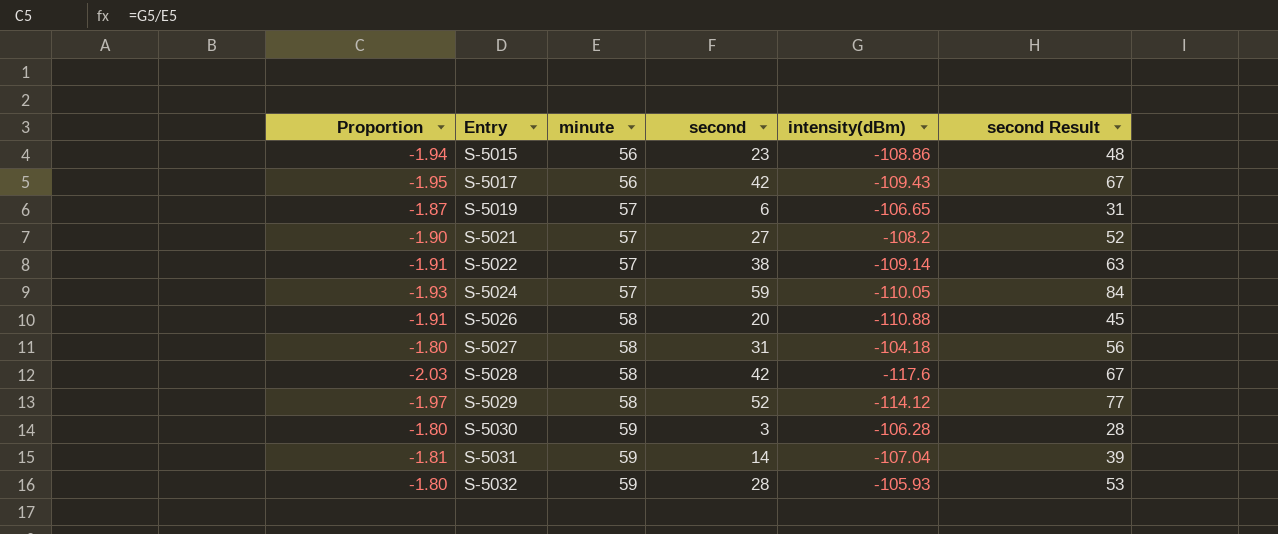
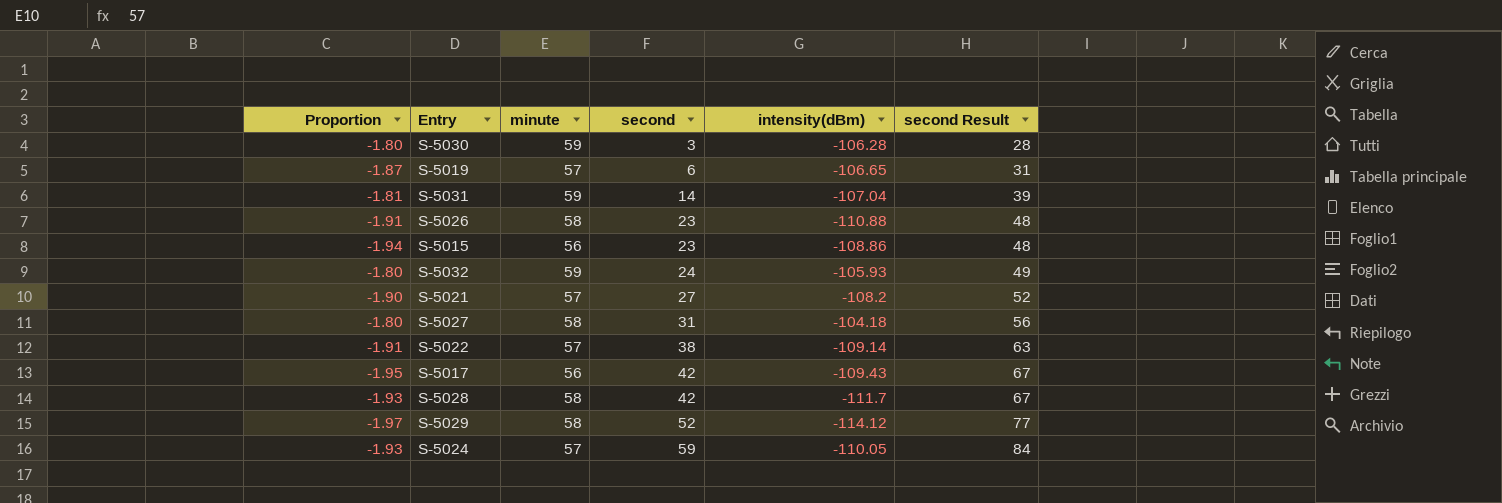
row order: Entry ascending -> second ascending
S-5026 | second: 20 -> 23
S-5026 | second Result: 45 -> 48
S-5032 | second: 28 -> 24
S-5032 | second Result: 53 -> 49
S-5028 | Proportion: -2.03 -> -1.93
S-5028 | intensity(dBm): -117.6 -> -111.7

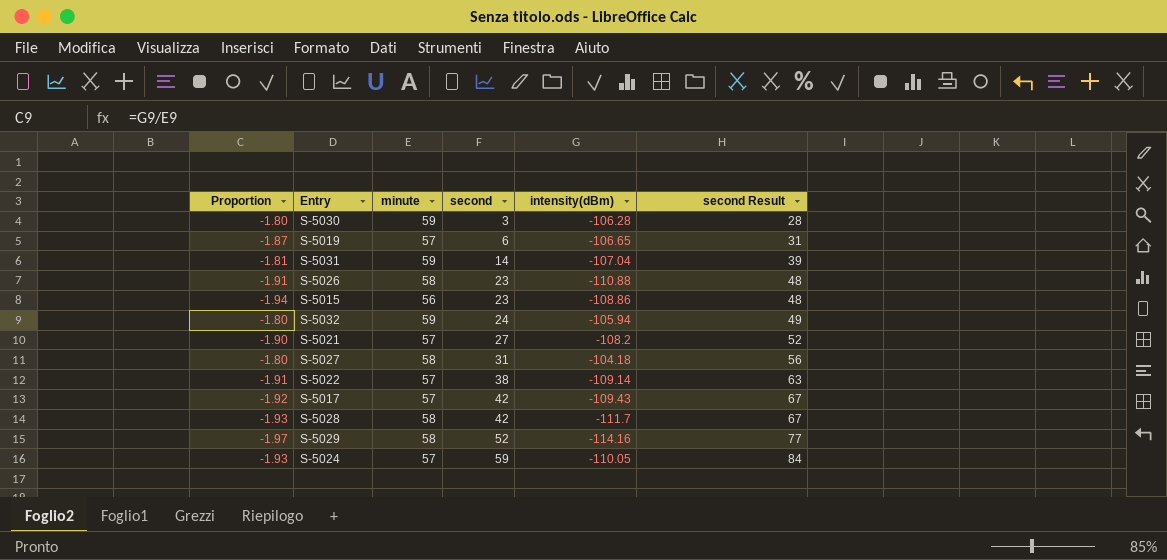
S-5032 | intensity(dBm): -105.93 -> -105.94
S-5017 | Proportion: -1.95 -> -1.92
S-5017 | minute: 56 -> 57
S-5029 | intensity(dBm): -114.12 -> -114.16

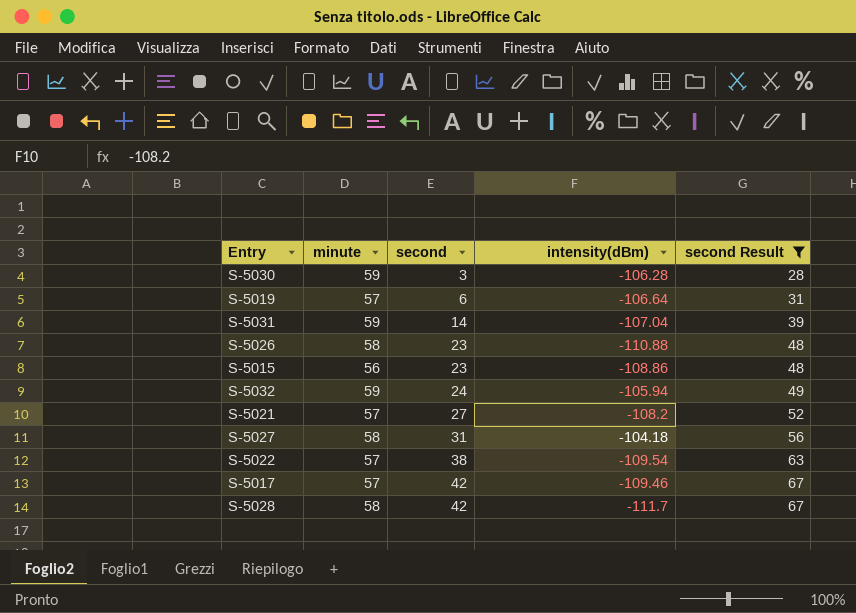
filter: none -> second Result <= 67
column Proportion | formula: [intensity(dBm)] / [minute] -> none
S-5019 | intensity(dBm): -106.65 -> -106.64
S-5022 | intensity(dBm): -109.14 -> -109.54
S-5017 | intensity(dBm): -109.43 -> -109.46

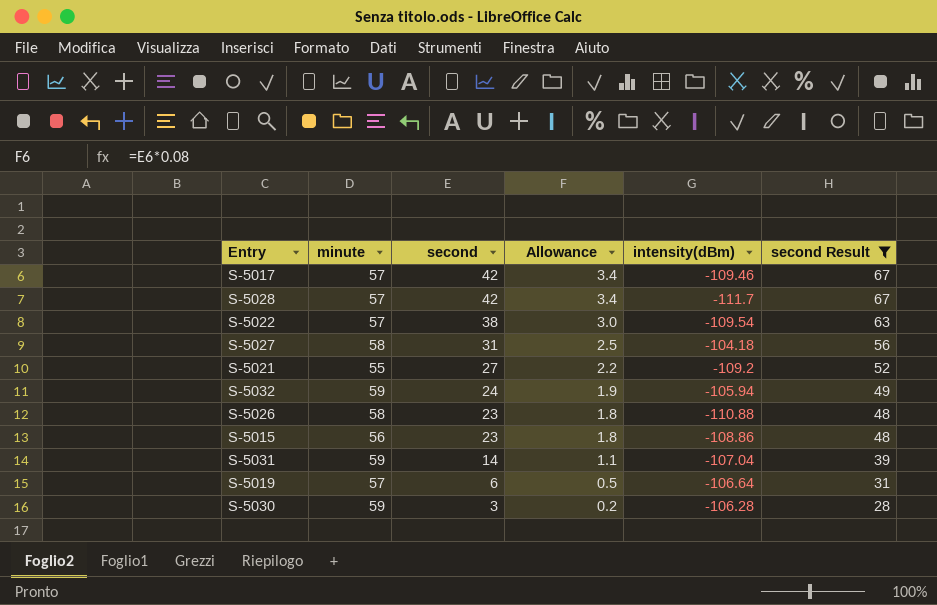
row order: second ascending -> second descending
column Allowance | formula: none -> [second] * 0.08
S-5028 | minute: 58 -> 57
S-5021 | minute: 57 -> 55
S-5021 | intensity(dBm): -108.2 -> -109.2

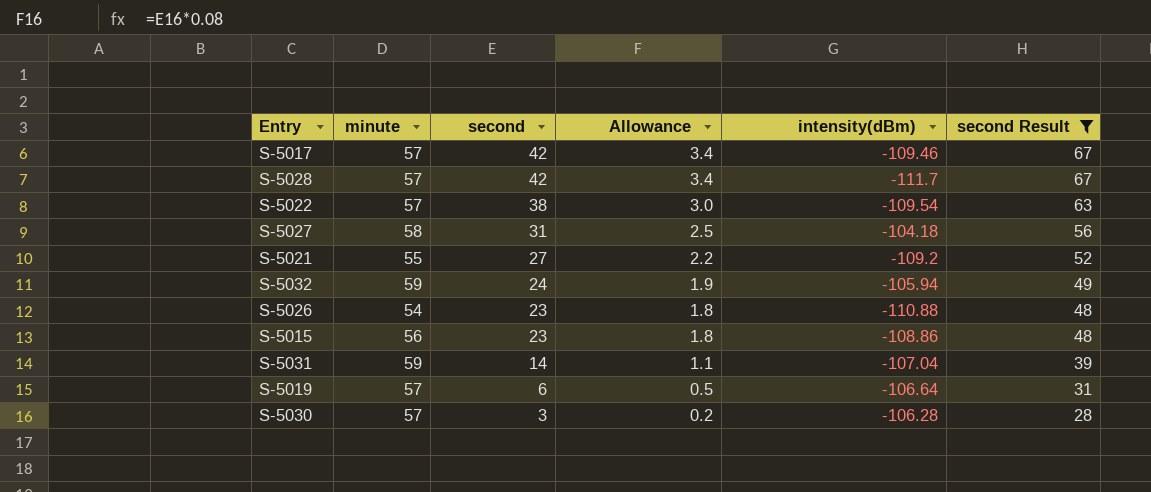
S-5026 | minute: 58 -> 54
S-5030 | minute: 59 -> 57

